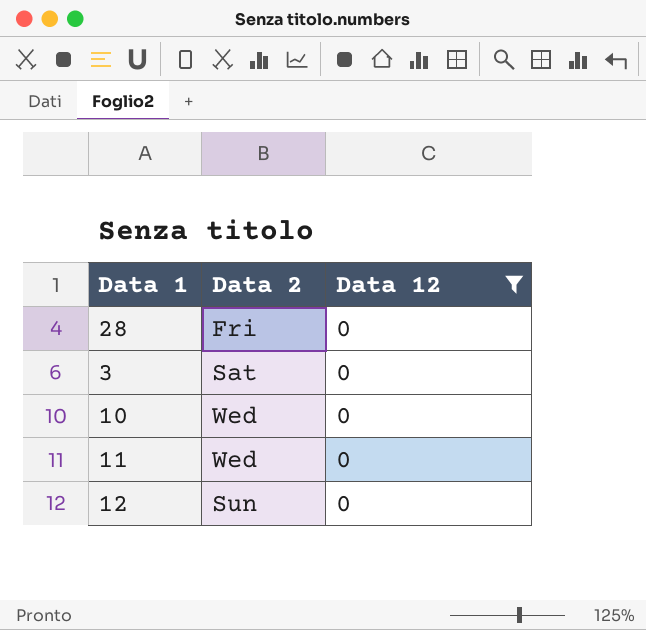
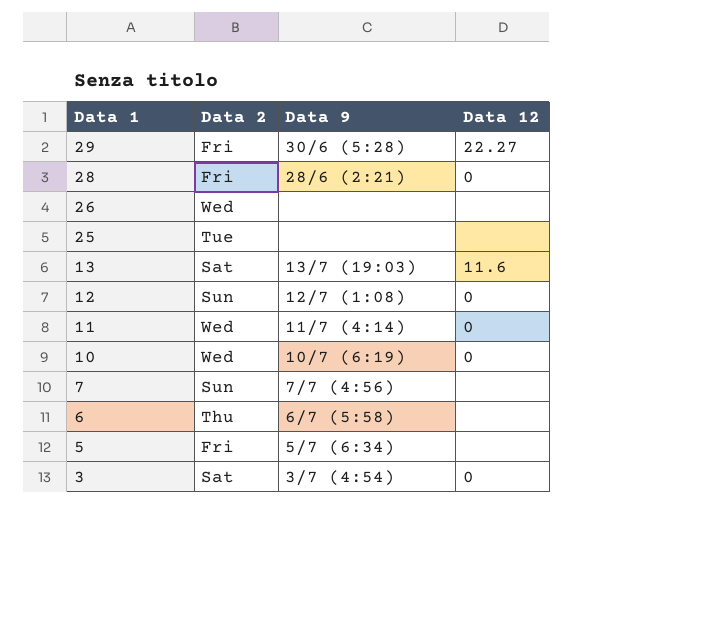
filter: Data 12 = 0 -> none
row order: none -> Data 1 descending
column Data 9 | position: none -> 3

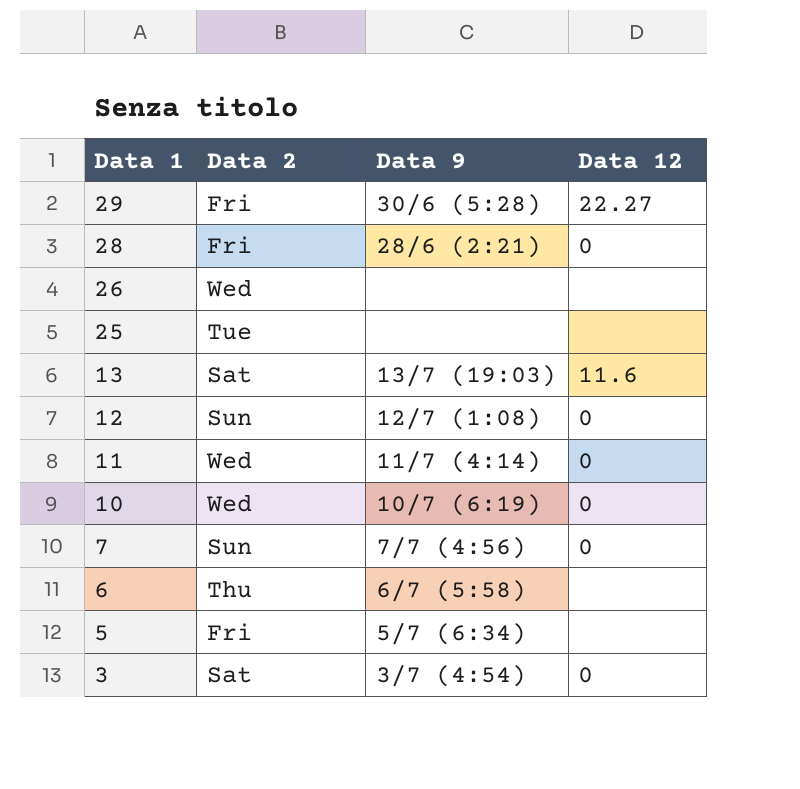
7 | Data 12: none -> 0

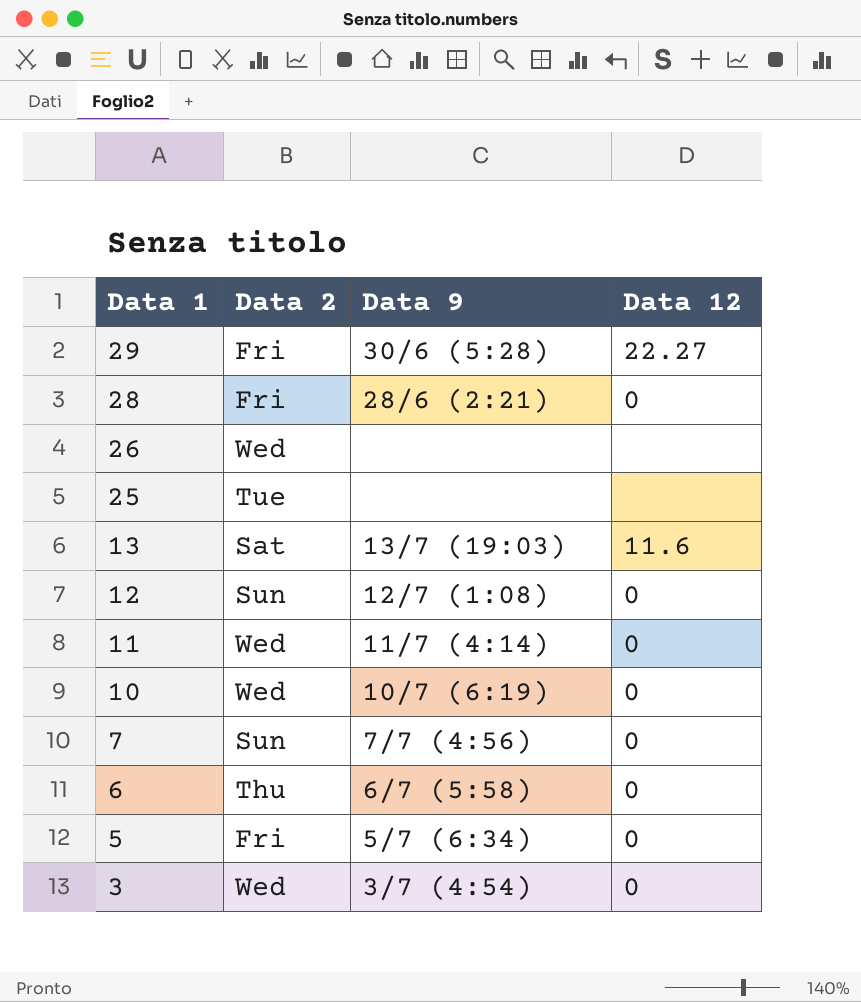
6 | Data 12: none -> 0
5 | Data 12: none -> 0
3 | Data 2: Sat -> Wed

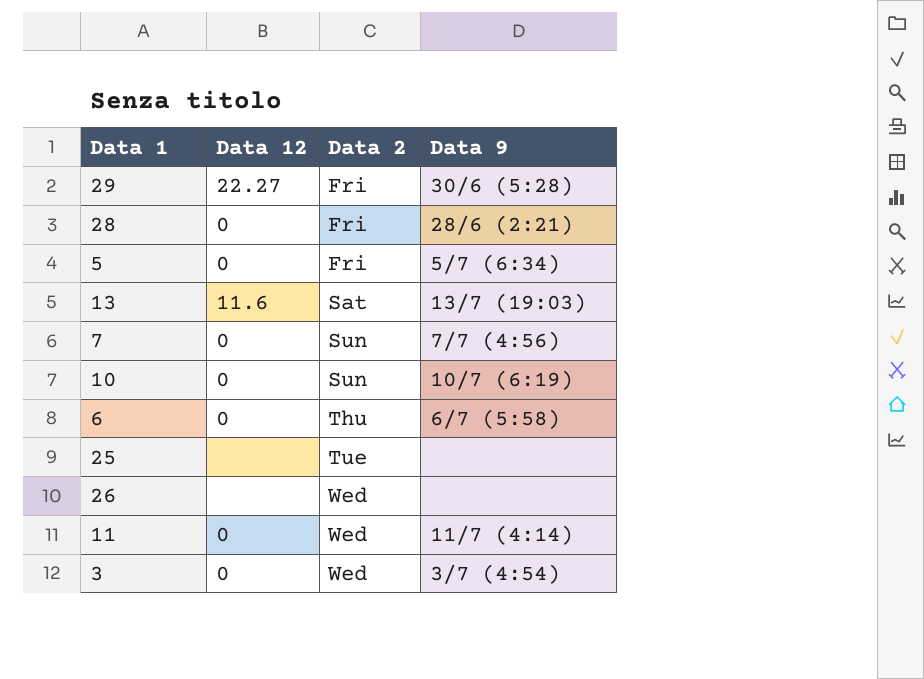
row order: Data 1 descending -> Data 2 ascending
column Data 12 | position: 4 -> 2
row 12: Sun | 12/7 (1:08) | 0 -> none
10 | Data 2: Wed -> Sun

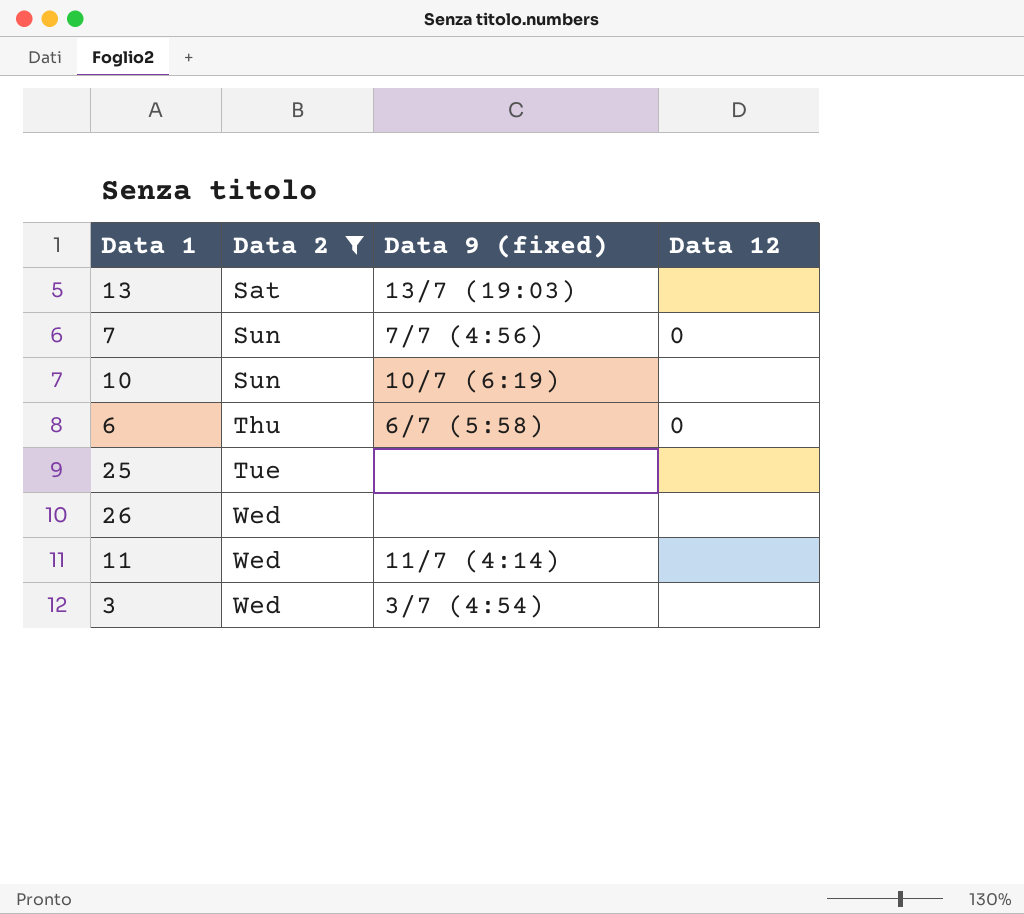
filter: none -> Data 2 != Fri
column name: Data 9 -> Data 9 (fixed)
column Data 12 | position: 2 -> 4
13 | Data 12: 11.6 -> none
10 | Data 12: 0 -> none
11 | Data 12: 0 -> none
3 | Data 12: 0 -> none

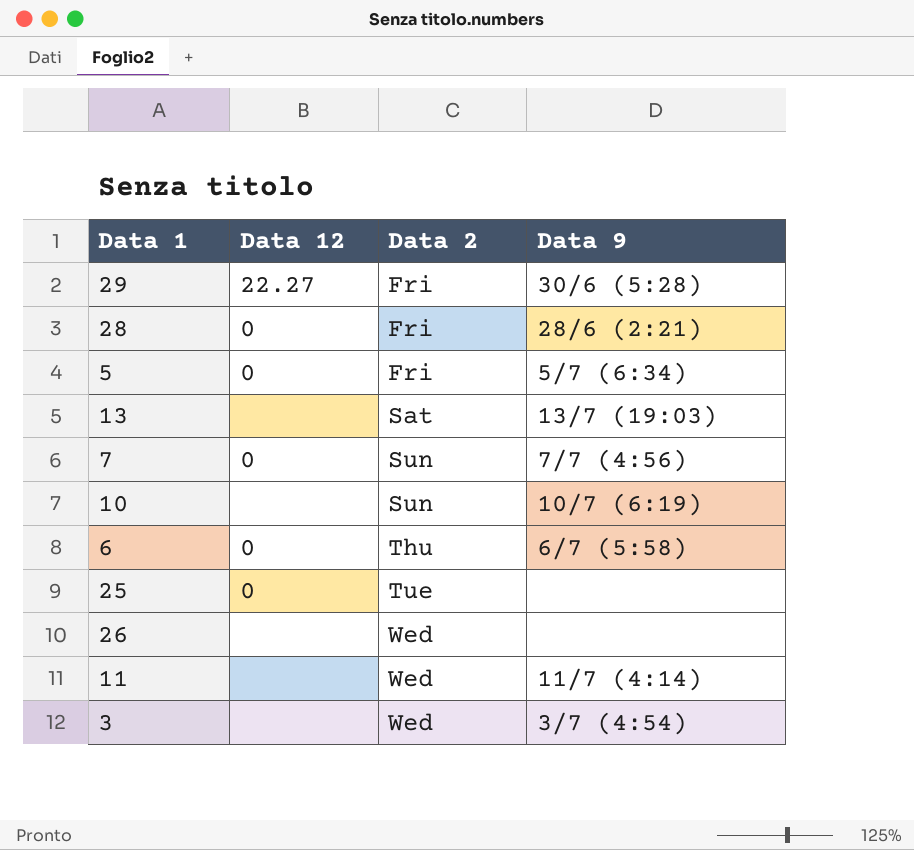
filter: Data 2 != Fri -> none
column Data 12 | position: 4 -> 2
column name: Data 9 (fixed) -> Data 9
25 | Data 12: none -> 0

